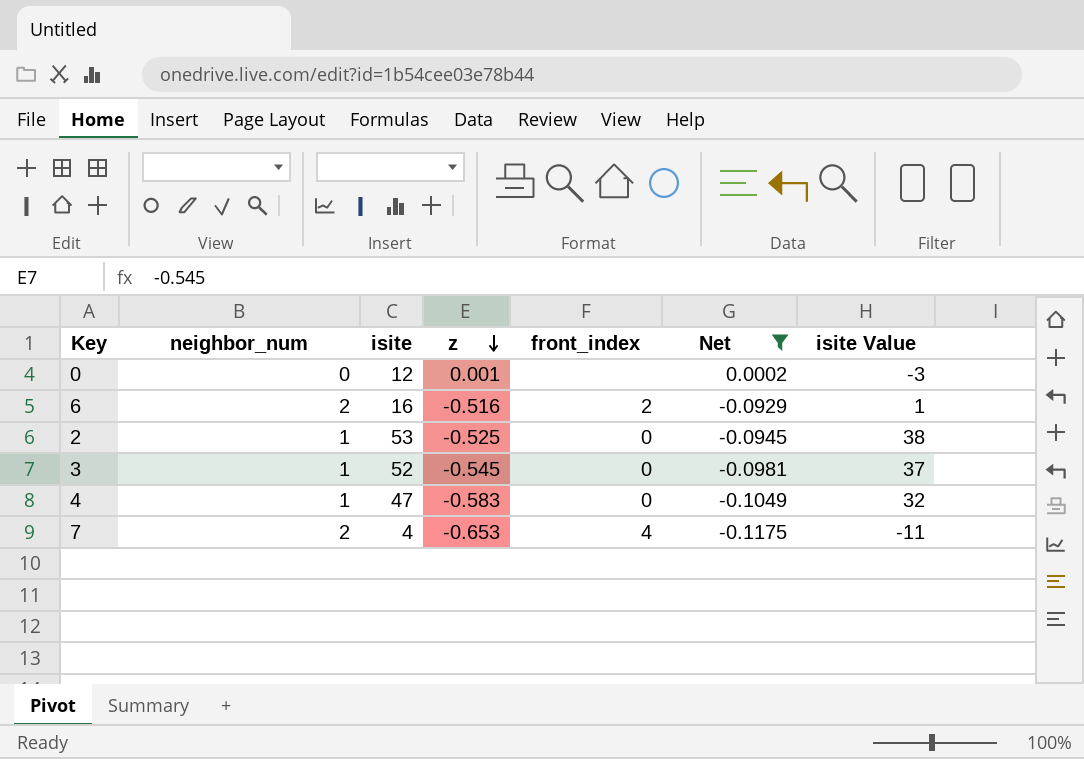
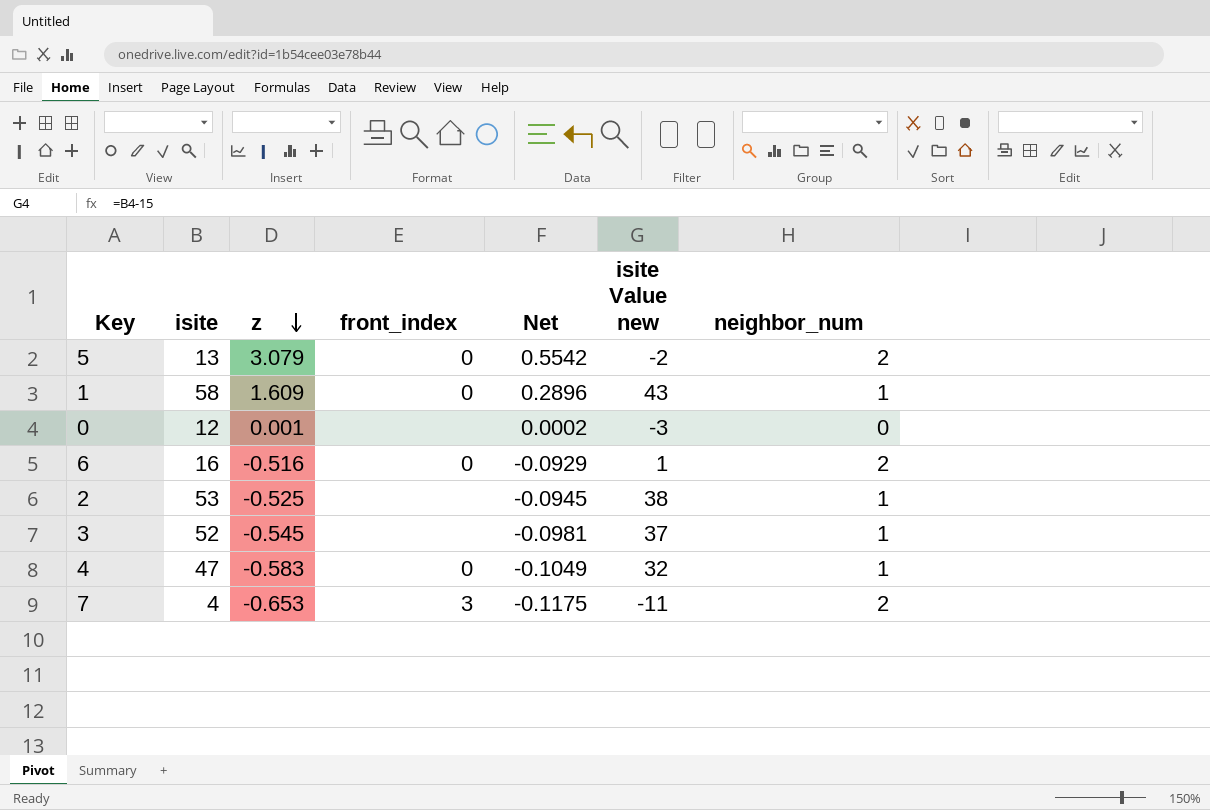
filter: Net <= 0.0002 -> none
column name: isite Value -> isite Value new
column neighbor_num | position: 2 -> 7
6 | front_index: 2 -> 0
2 | front_index: 0 -> none
3 | front_index: 0 -> none
7 | front_index: 4 -> 3

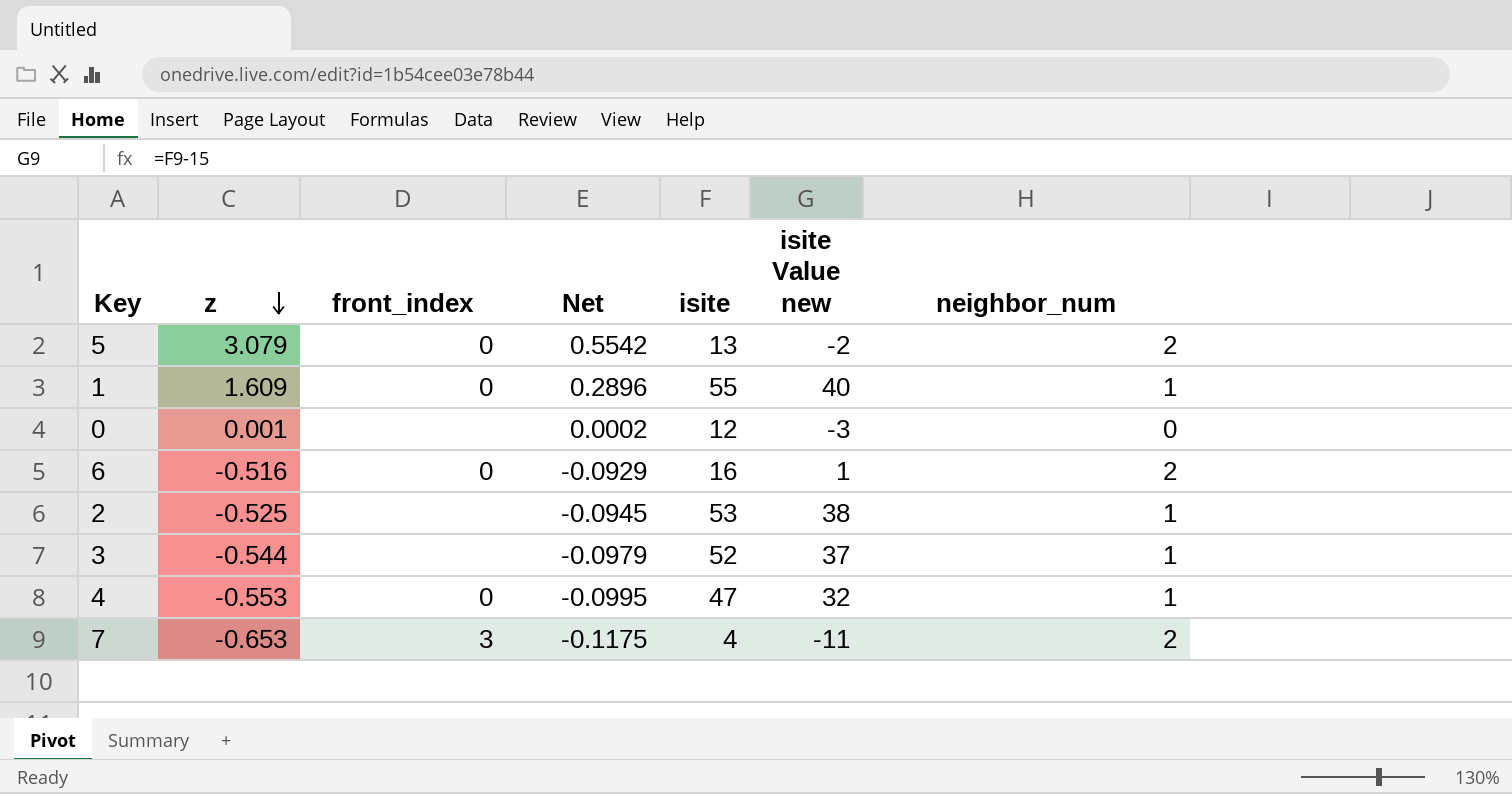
column isite | position: 2 -> 5
1 | isite: 58 -> 55
1 | isite Value new: 43 -> 40
3 | z: -0.545 -> -0.544
3 | Net: -0.0981 -> -0.0979
4 | z: -0.583 -> -0.553
4 | Net: -0.1049 -> -0.0995

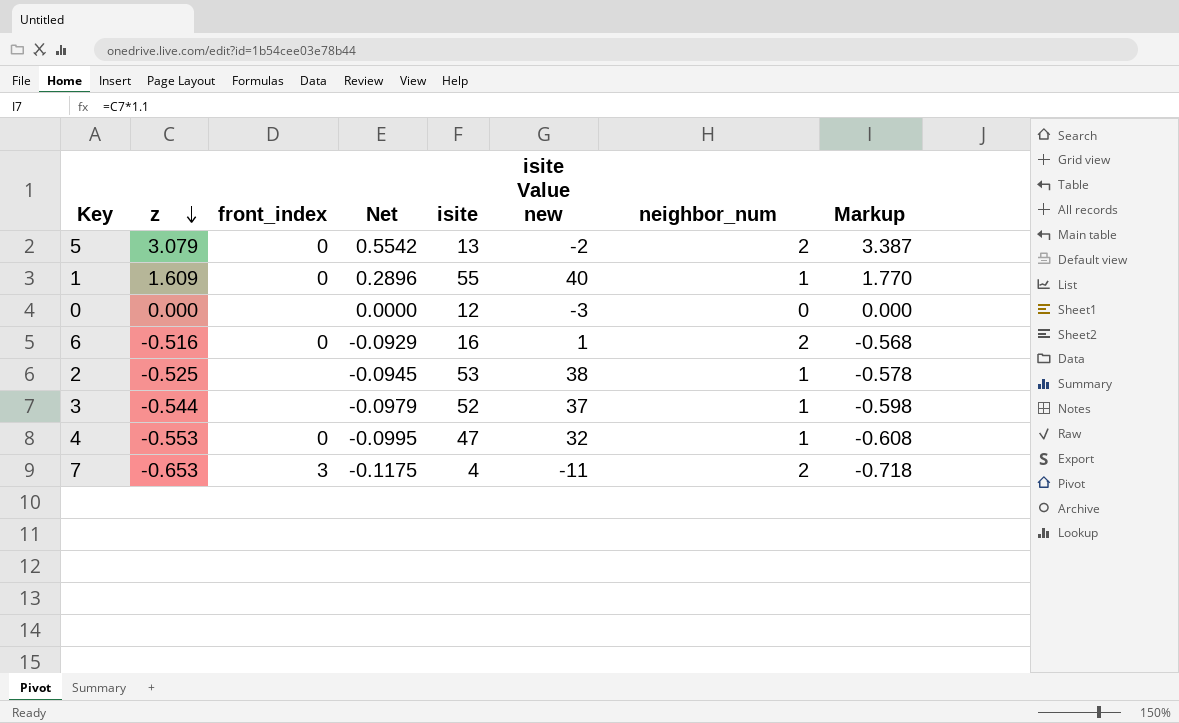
column Markup | formula: none -> [z] * 1.1
0 | z: 0.001 -> 0.000
0 | Net: 0.0002 -> 0.0000

